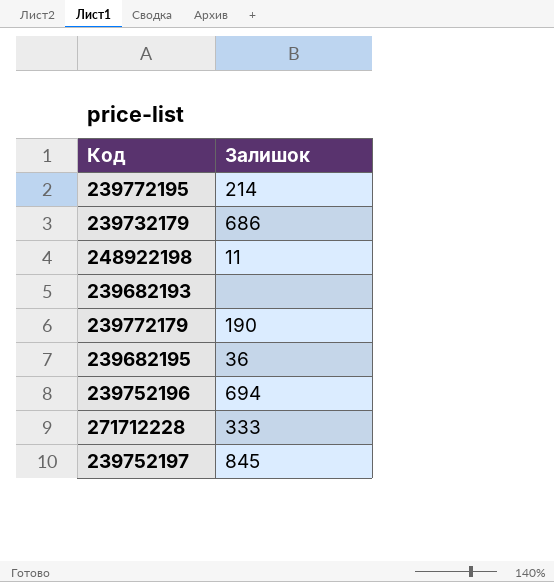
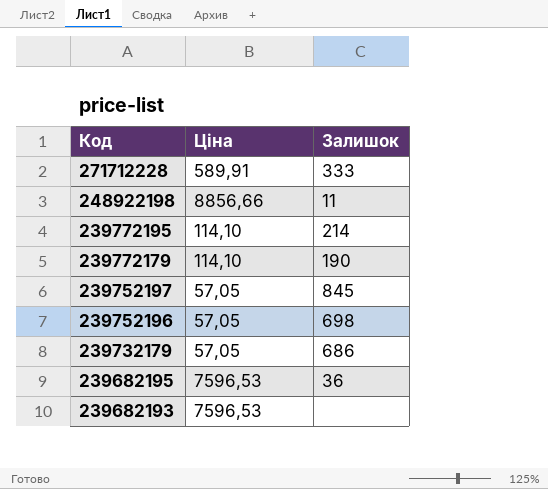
row order: none -> Код descending
column Ціна | position: none -> 2
239752196 | Залишок: 694 -> 698

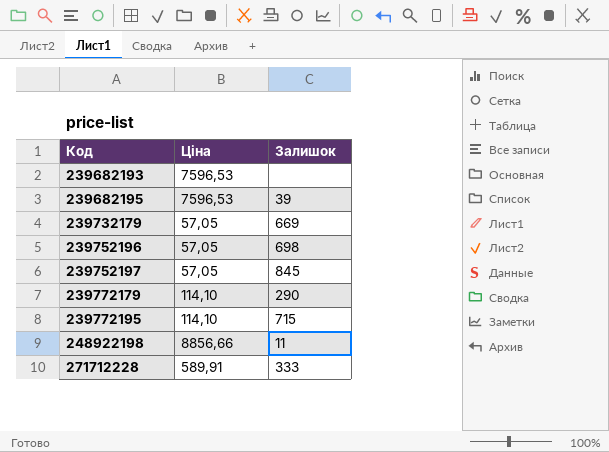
row order: Код descending -> Код ascending
239682195 | Залишок: 36 -> 39
239732179 | Залишок: 686 -> 669
239772179 | Залишок: 190 -> 290
239772195 | Залишок: 214 -> 715

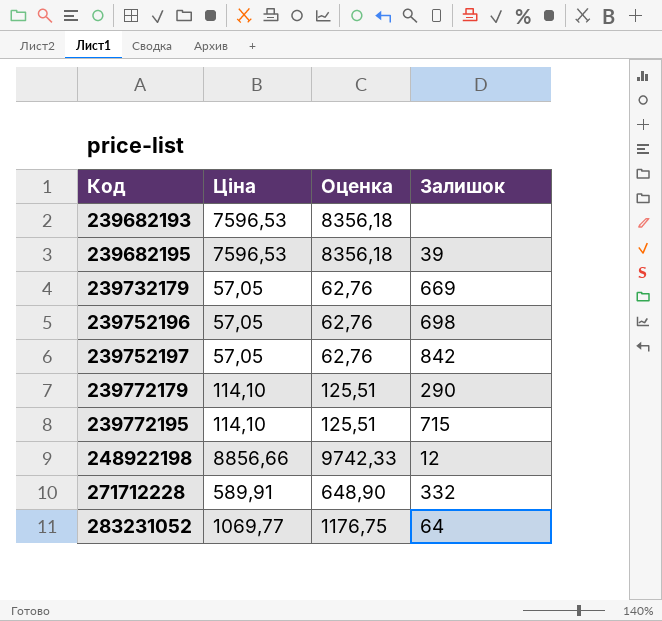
column Оценка | formula: none -> [Ціна] * 1,1
239752197 | Залишок: 845 -> 842
248922198 | Залишок: 11 -> 12
271712228 | Залишок: 333 -> 332
row 283231052: none -> 1069,77 | 1176,75 | 64

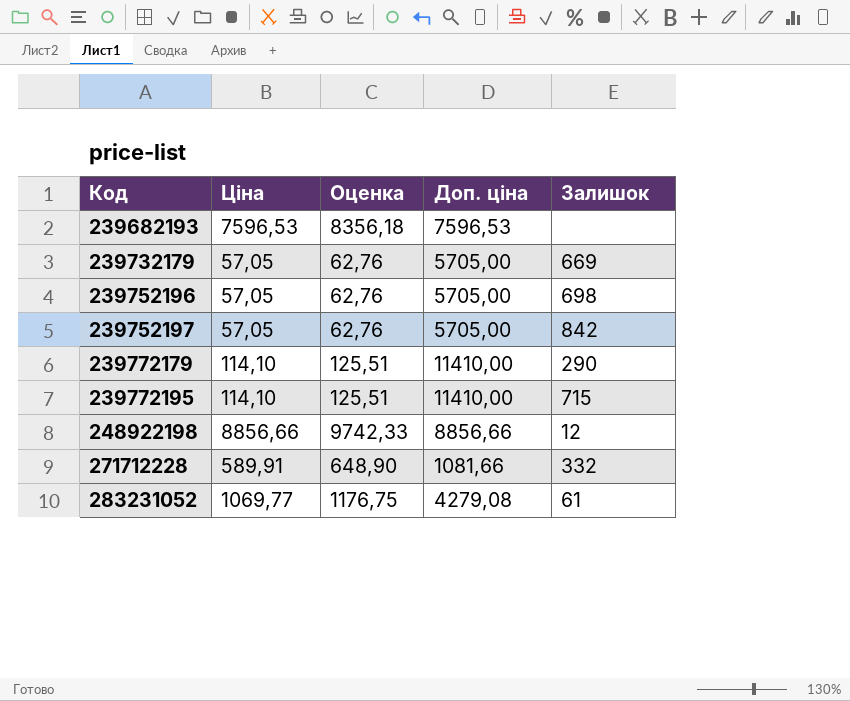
column Доп. ціна | position: none -> 4
row 239682195: 7596,53 | 8356,18 | 39 -> none
283231052 | Залишок: 64 -> 61

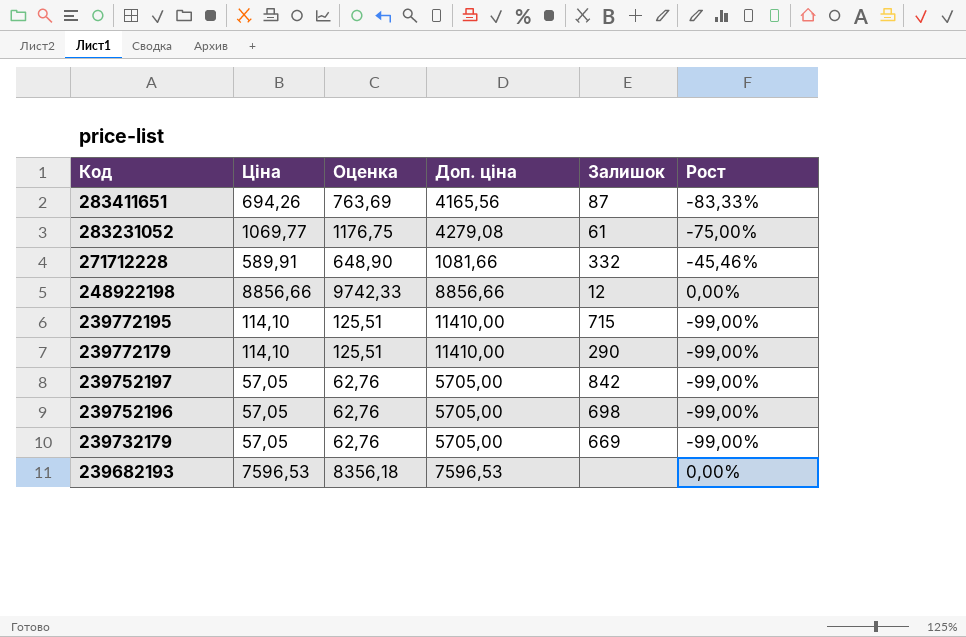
row order: Код ascending -> Код descending
column Рост | formula: none -> ([Ціна] - [Доп. ціна]) / [Доп. ціна]
row 283411651: none -> 694,26 | 763,69 | 4165,56 | 87 | -83,33%

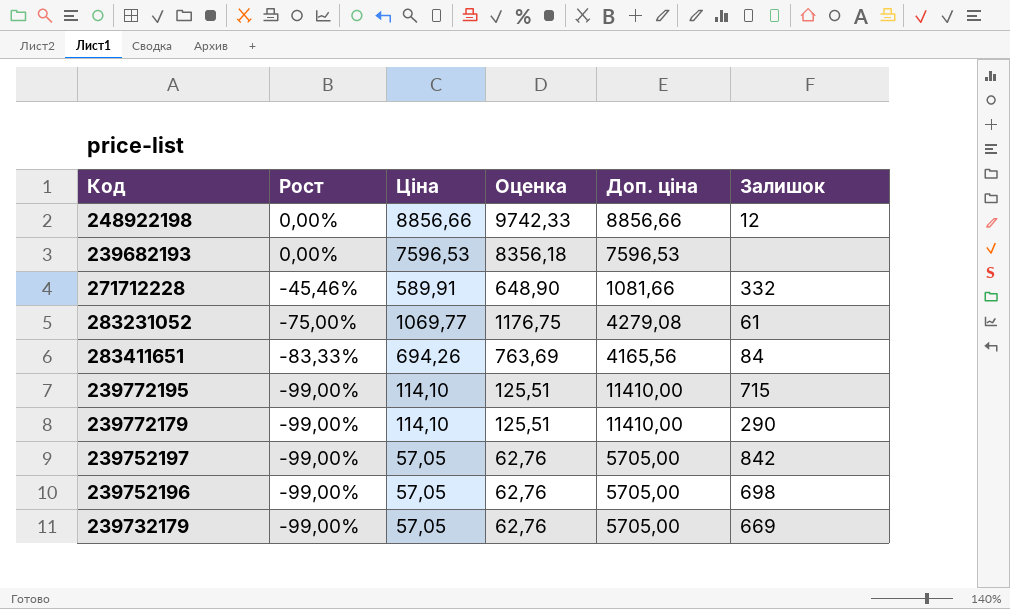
row order: Код descending -> Рост descending
column Рост | position: 6 -> 2
283411651 | Залишок: 87 -> 84

